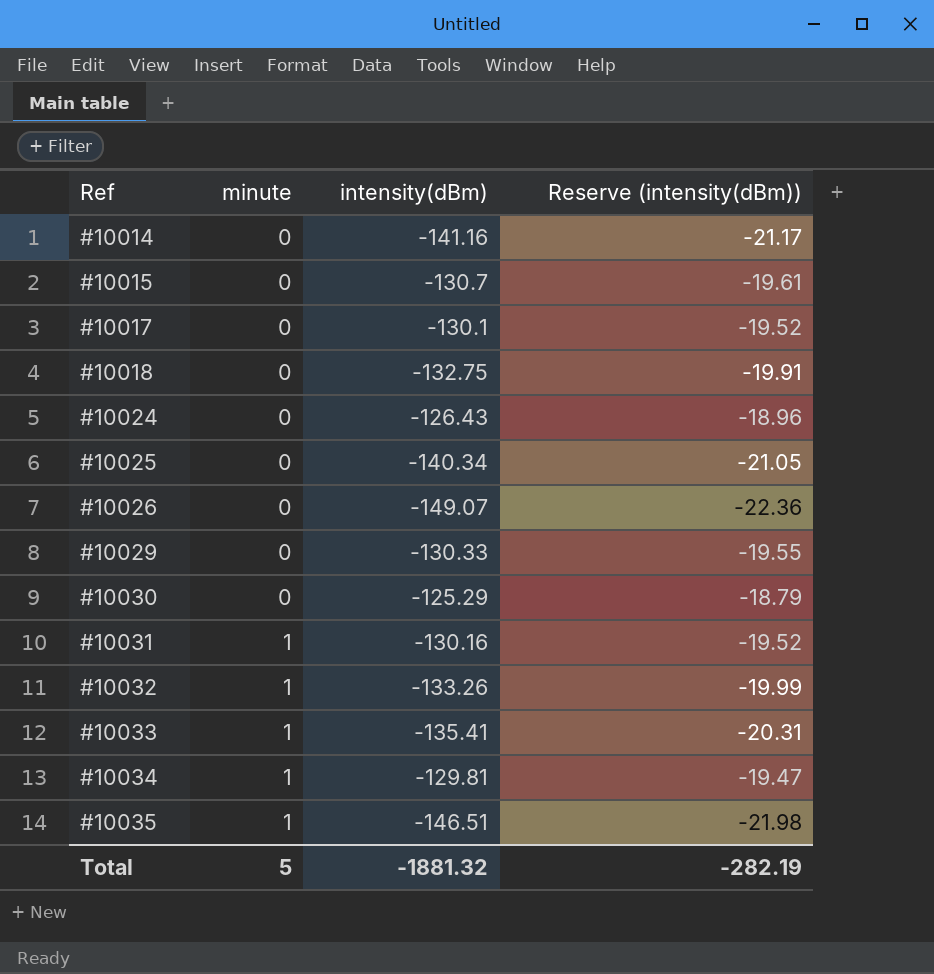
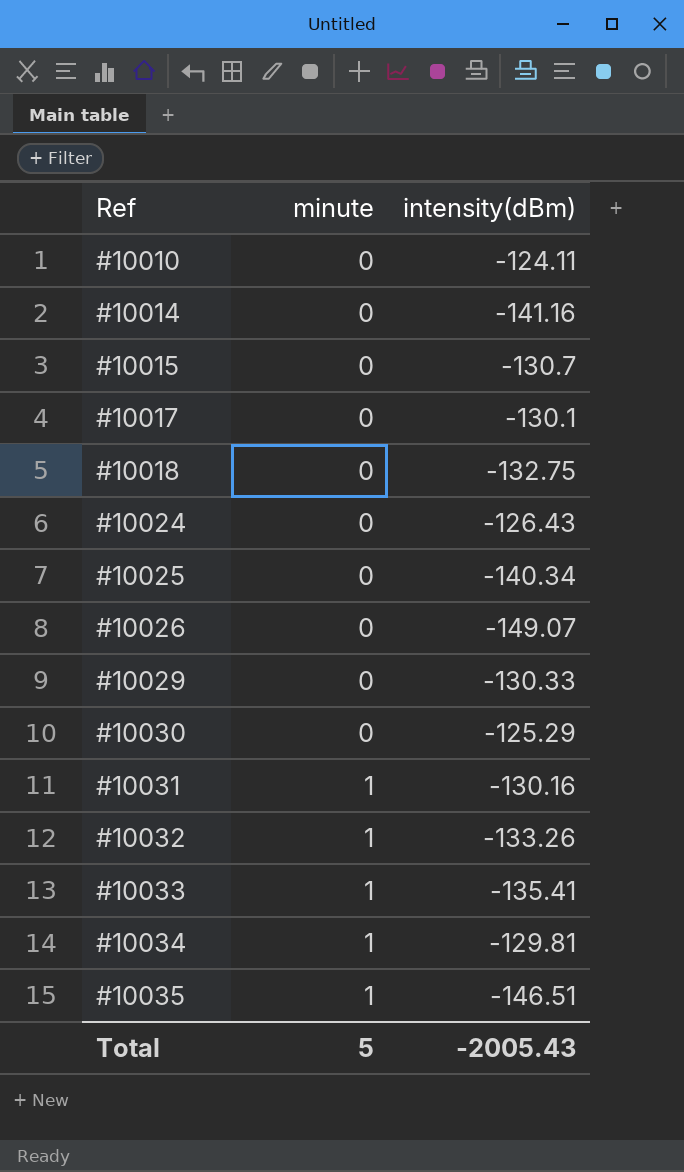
column Reserve (intensity(dBm)) | formula: [intensity(dBm)] * 0.15 -> none
row #10010: none -> 0 | -124.11
Total | intensity(dBm): -1881.32 -> -2005.43

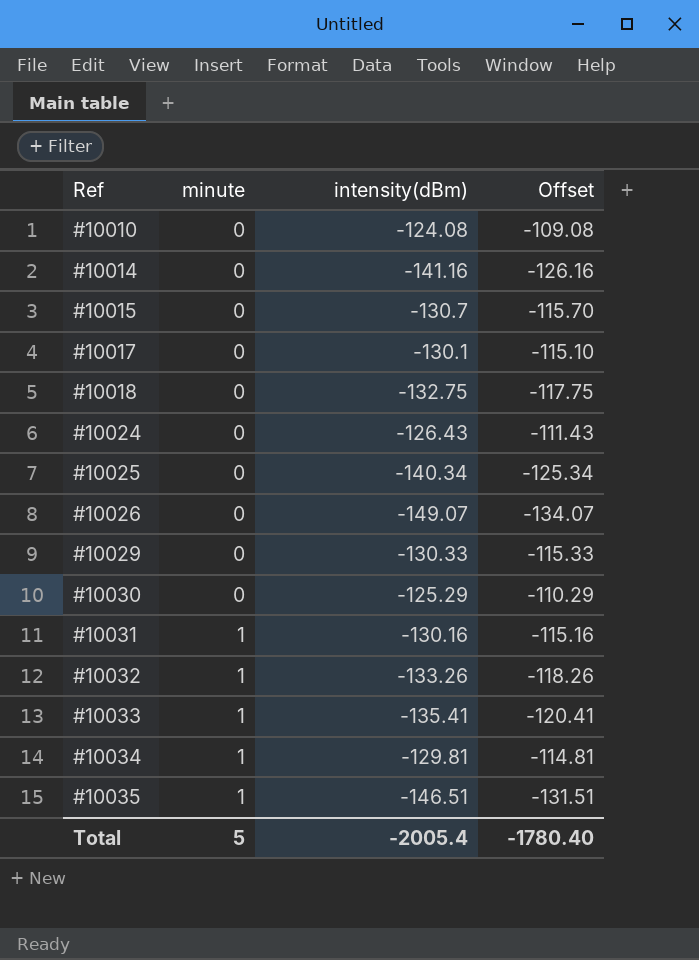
column Offset | formula: none -> [intensity(dBm)] + 15
#10010 | intensity(dBm): -124.11 -> -124.08
Total | intensity(dBm): -2005.43 -> -2005.4

